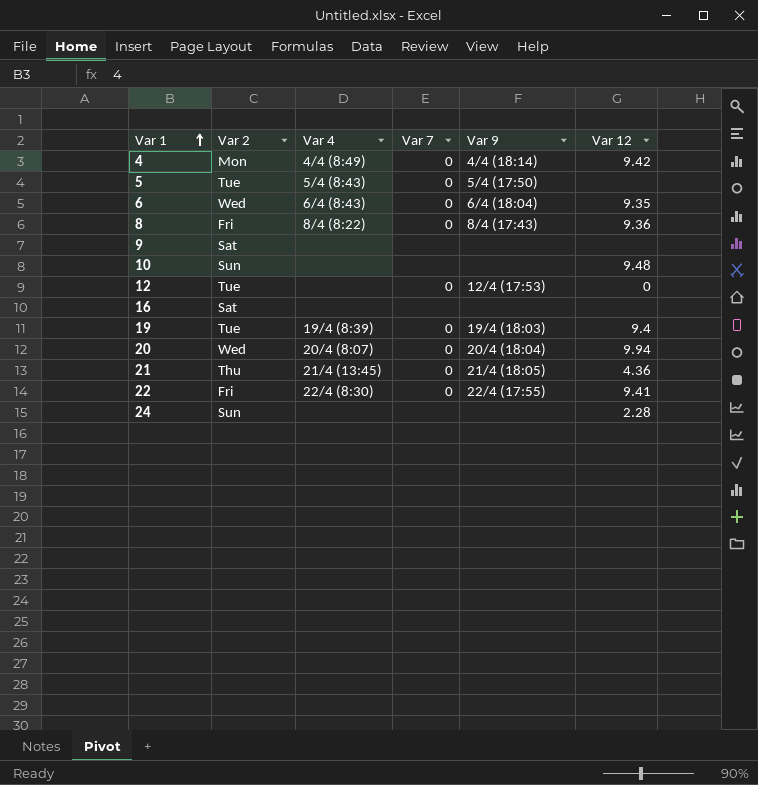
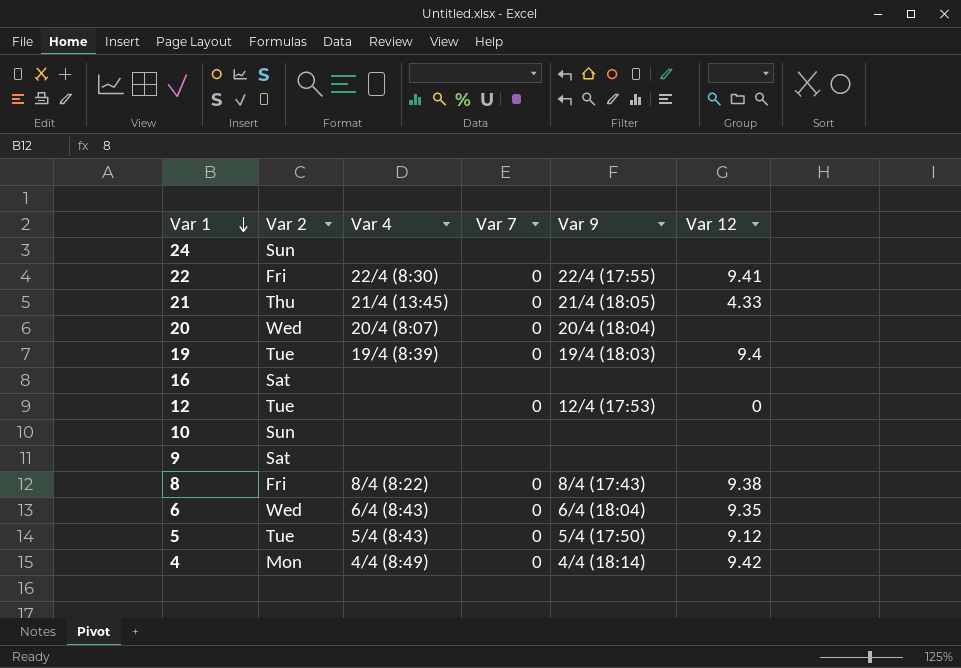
row order: Var 1 ascending -> Var 1 descending
24 | Var 12: 2.28 -> none
21 | Var 12: 4.36 -> 4.33
20 | Var 12: 9.94 -> none
10 | Var 12: 9.48 -> none
8 | Var 12: 9.36 -> 9.38
5 | Var 12: none -> 9.12

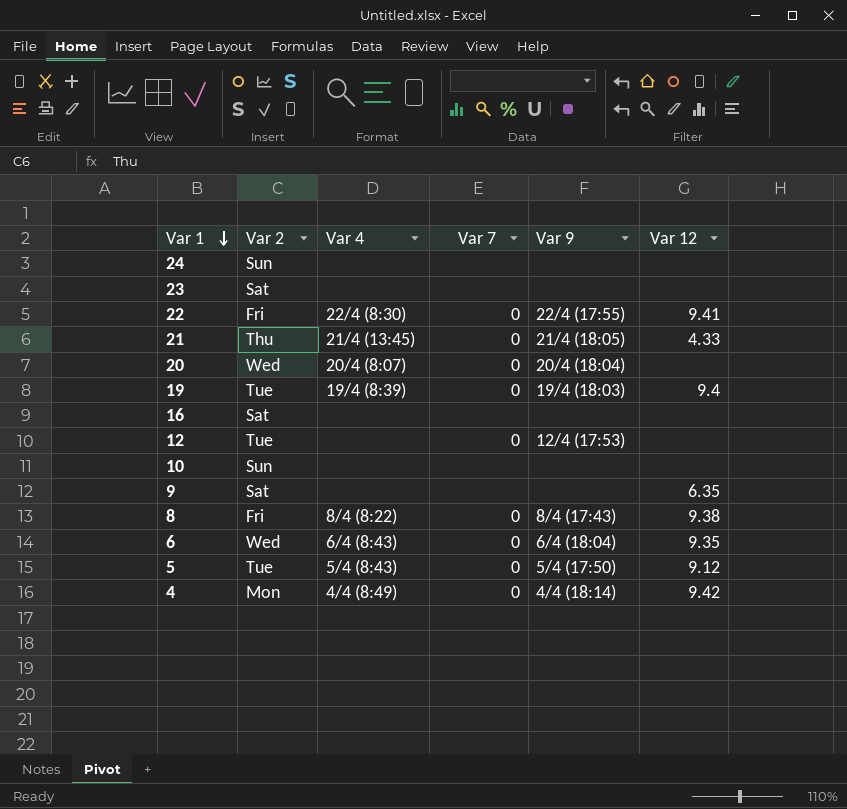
row 23: none -> Sat | none | none | none | none
12 | Var 12: 0 -> none
9 | Var 12: none -> 6.35

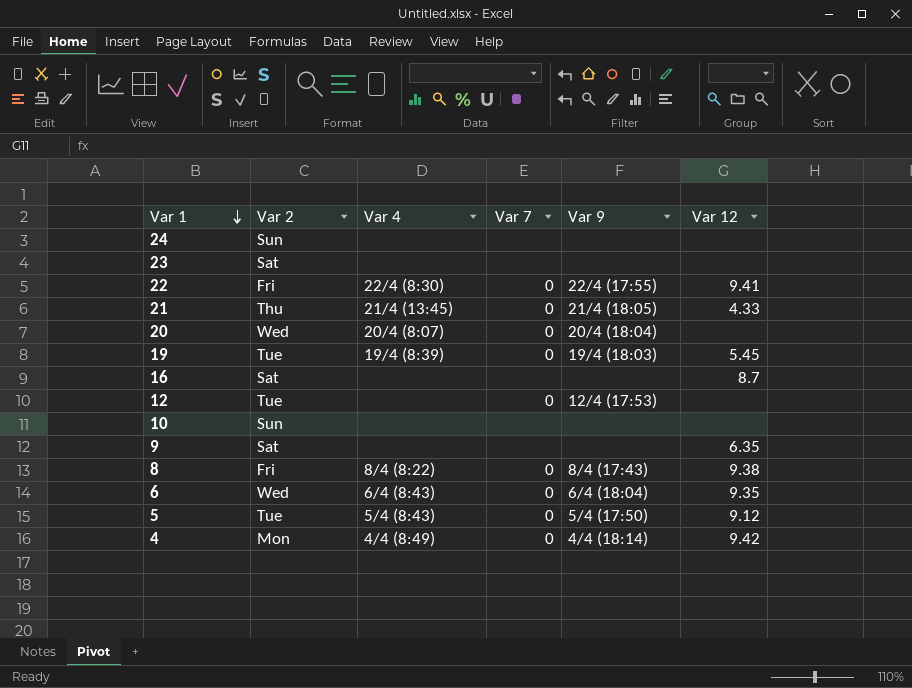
19 | Var 12: 9.4 -> 5.45
16 | Var 12: none -> 8.7

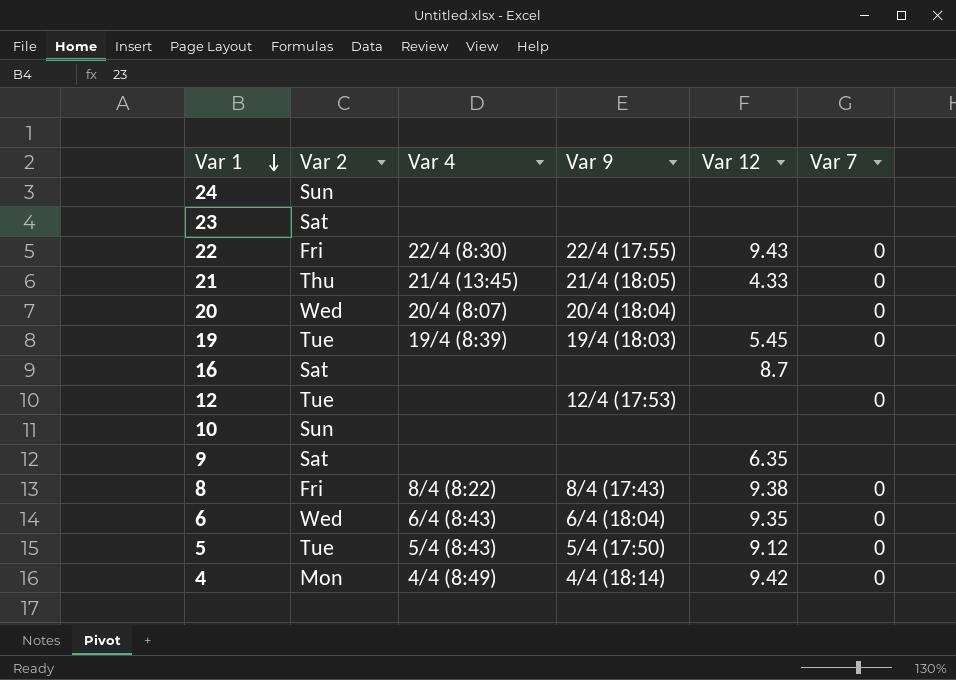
column Var 7 | position: 4 -> 6
22 | Var 12: 9.41 -> 9.43

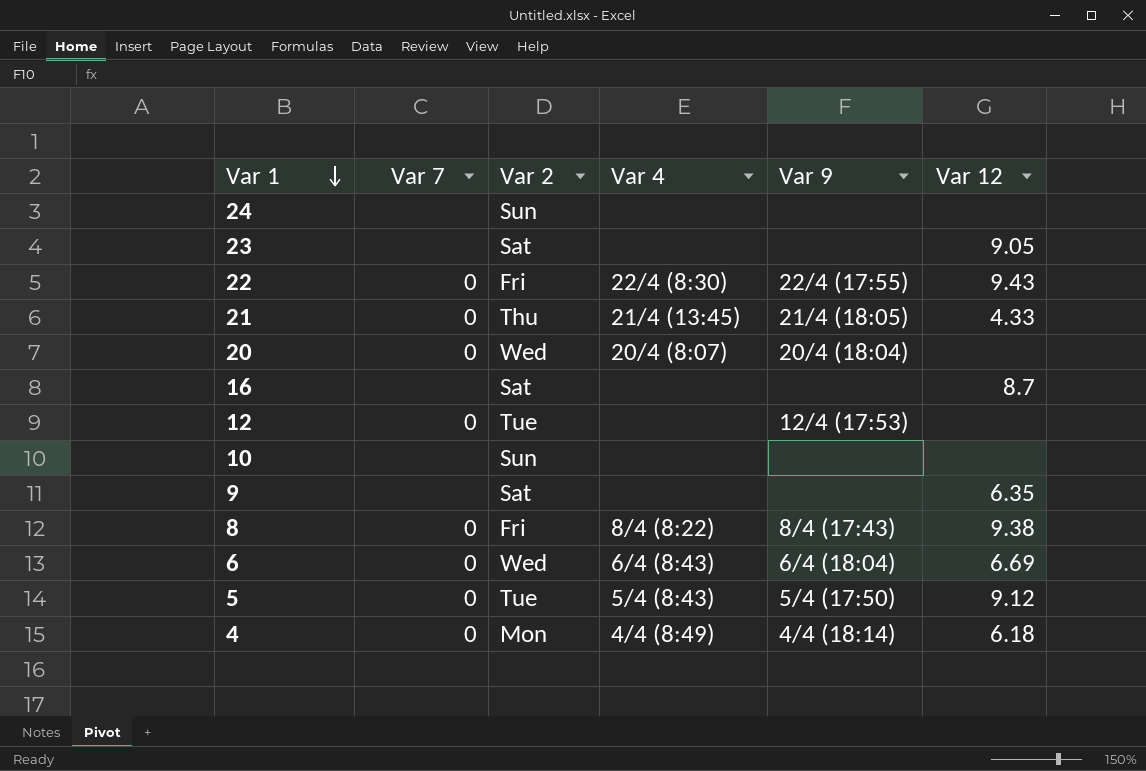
column Var 7 | position: 6 -> 2
row 19: Tue | 19/4 (8:39) | 19/4 (18:03) | 5.45 | 0 -> none
23 | Var 12: none -> 9.05
6 | Var 12: 9.35 -> 6.69
4 | Var 12: 9.42 -> 6.18

